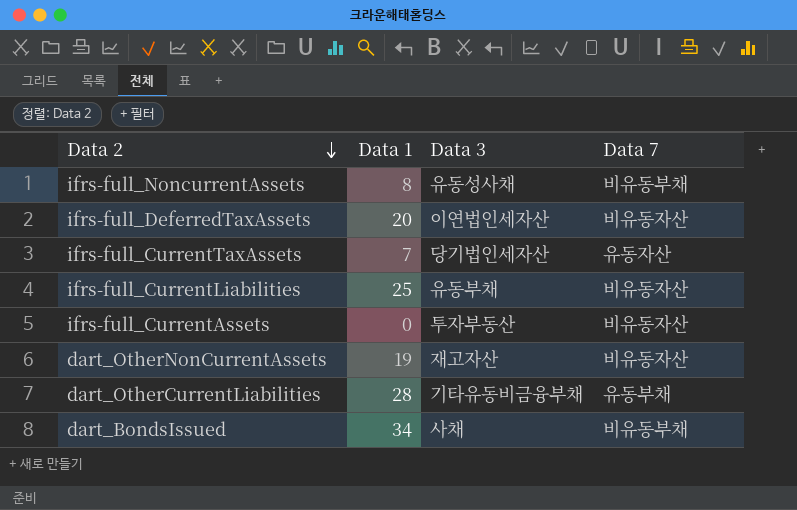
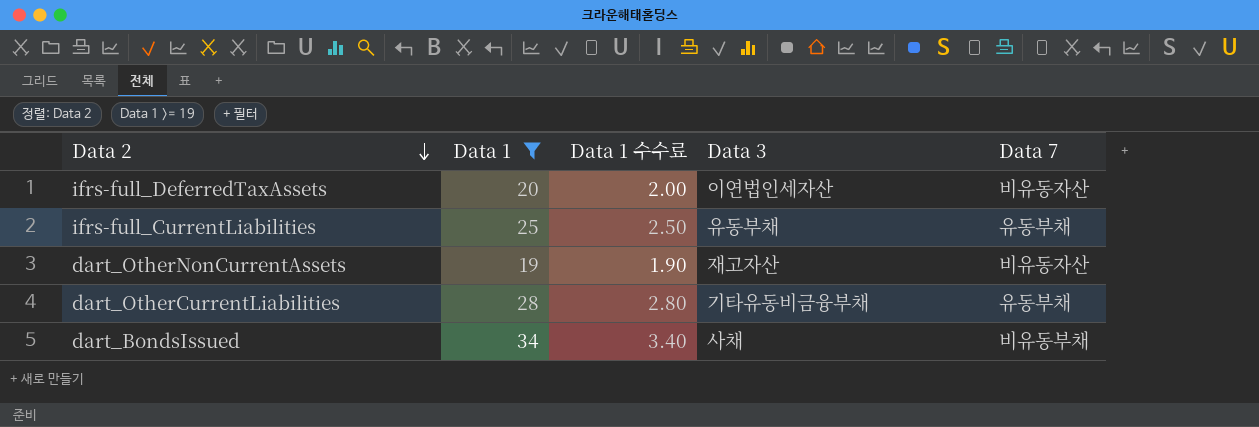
filter: none -> Data 1 >= 19
column Data 1 수수료 | formula: none -> [Data 1] * 0.1
ifrs-full_CurrentLiabilities | Data 7: 비유동자산 -> 유동부채

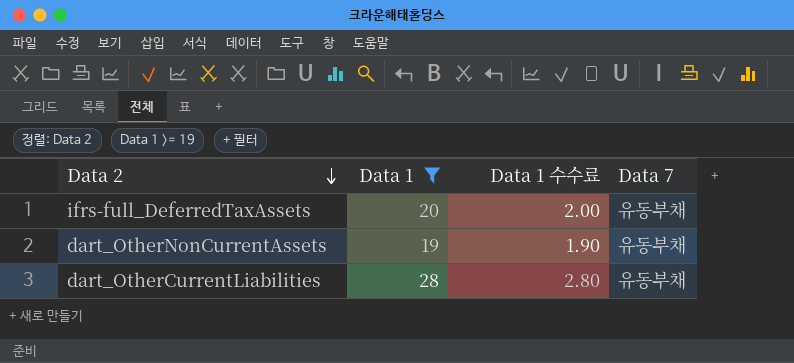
column Data 3 | position: 4 -> none
row ifrs-full_CurrentLiabilities: 25 | 2.50 | 유동부채 | 유동부채 -> none
row dart_BondsIssued: 34 | 3.40 | 사채 | 비유동부채 -> none
ifrs-full_DeferredTaxAssets | Data 7: 비유동자산 -> 유동부채
dart_OtherNonCurrentAssets | Data 7: 비유동자산 -> 유동부채

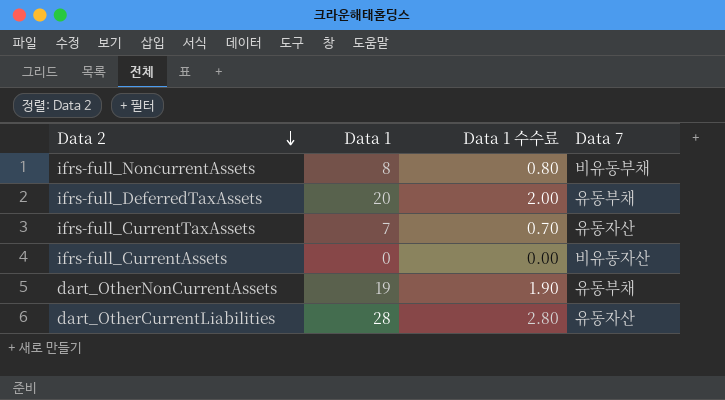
filter: Data 1 >= 19 -> none
dart_OtherCurrentLiabilities | Data 7: 유동부채 -> 유동자산

